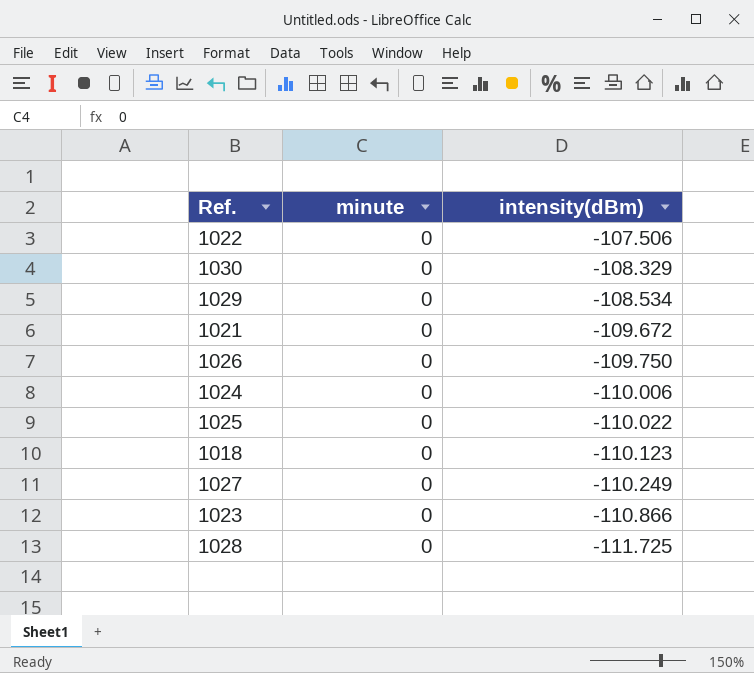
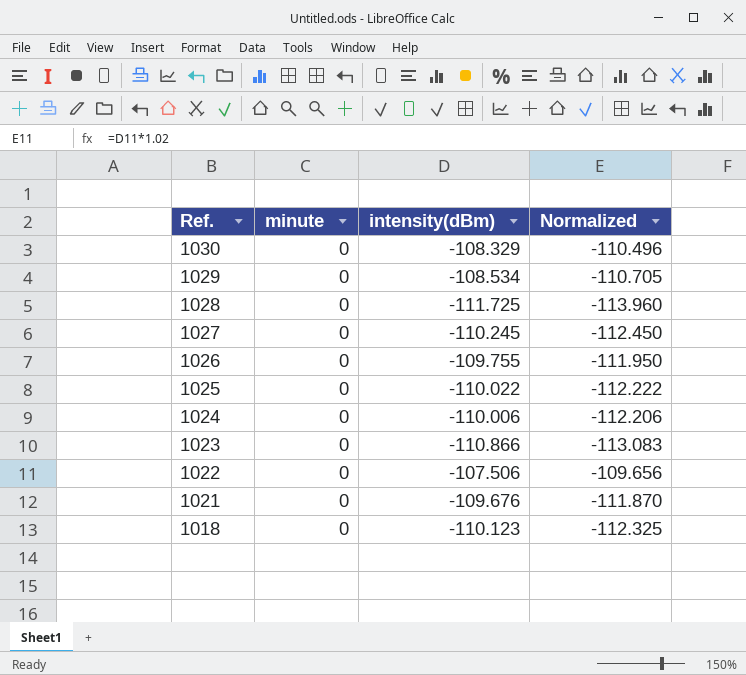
row order: intensity(dBm) descending -> Ref. descending
column Normalized | formula: none -> [intensity(dBm)] * 1.02
1027 | intensity(dBm): -110.249 -> -110.245
1026 | intensity(dBm): -109.750 -> -109.755
1021 | intensity(dBm): -109.672 -> -109.676

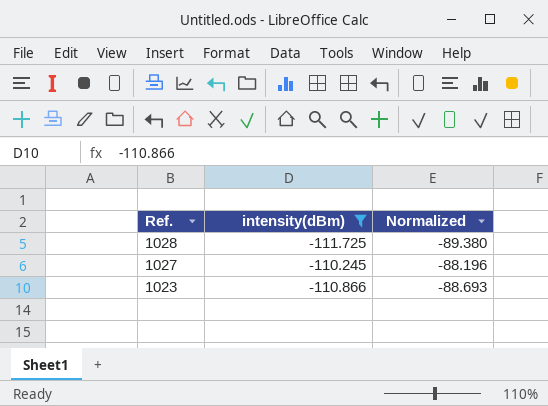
filter: none -> intensity(dBm) <= -110.245
column minute | position: 2 -> none
column Normalized | formula: [intensity(dBm)] * 1.02 -> [intensity(dBm)] * 0.8

